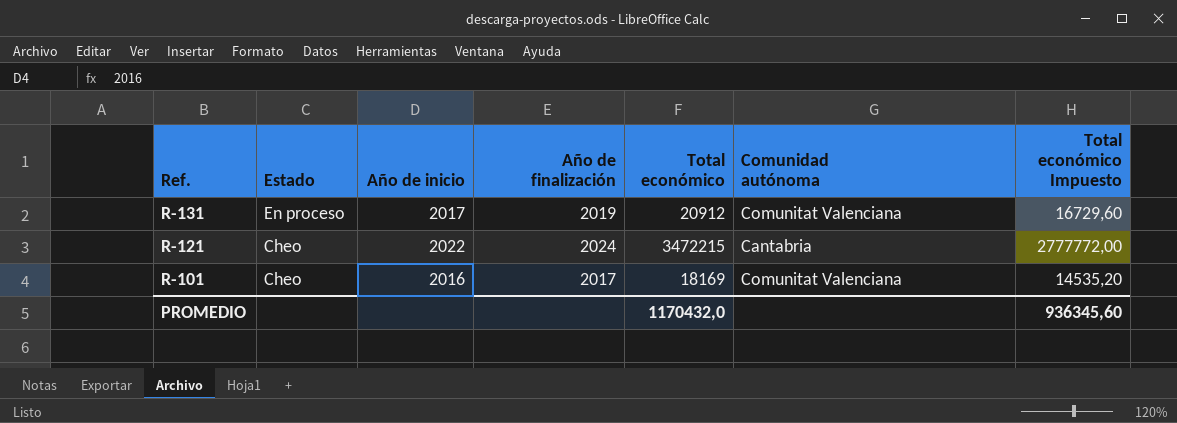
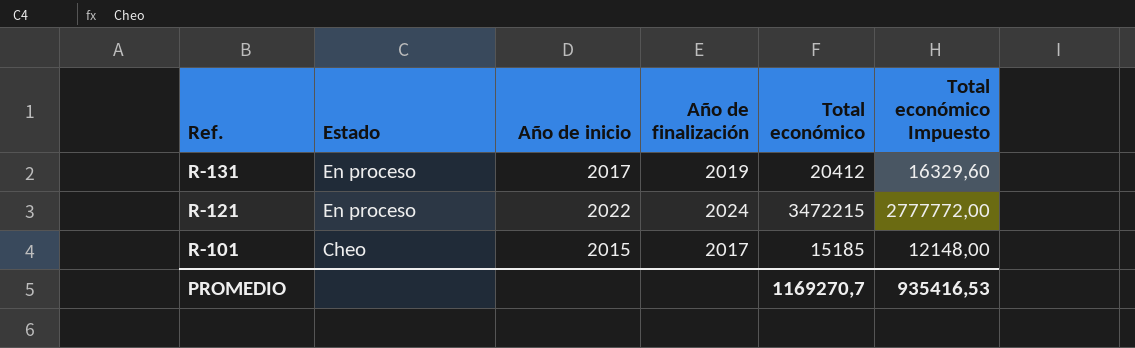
column Comunidad autónoma | position: 6 -> none
R-131 | Total económico: 20912 -> 20412
R-131 | Total económico Impuesto: 16729,60 -> 16329,60
R-121 | Estado: Cheo -> En proceso
R-101 | Año de inicio: 2016 -> 2015
R-101 | Total económico: 18169 -> 15185
R-101 | Total económico Impuesto: 14535,20 -> 12148,00
PROMEDIO | Total económico: 1170432,0 -> 1169270,7
PROMEDIO | Total económico Impuesto: 936345,60 -> 935416,53

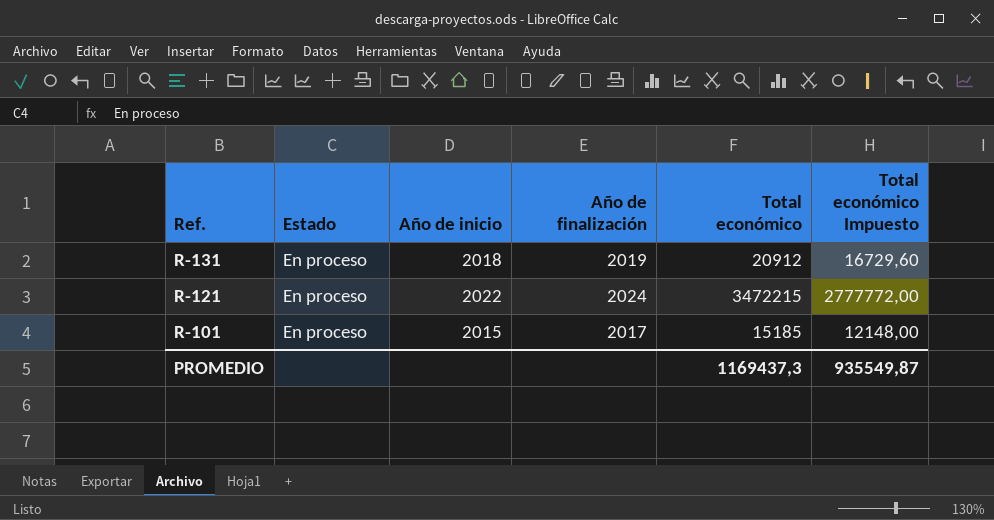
R-131 | Año de inicio: 2017 -> 2018
R-131 | Total económico: 20412 -> 20912
R-131 | Total económico Impuesto: 16329,60 -> 16729,60
R-101 | Estado: Cheo -> En proceso
PROMEDIO | Total económico: 1169270,7 -> 1169437,3
PROMEDIO | Total económico Impuesto: 935416,53 -> 935549,87

